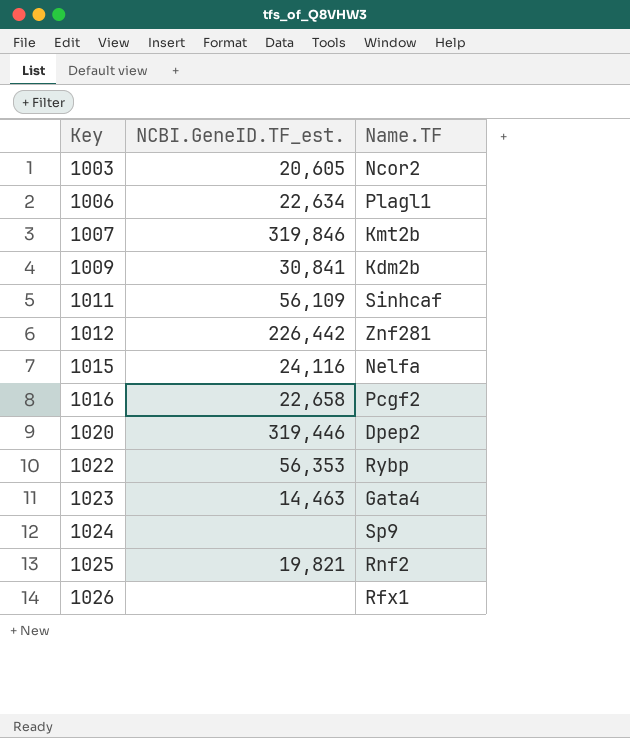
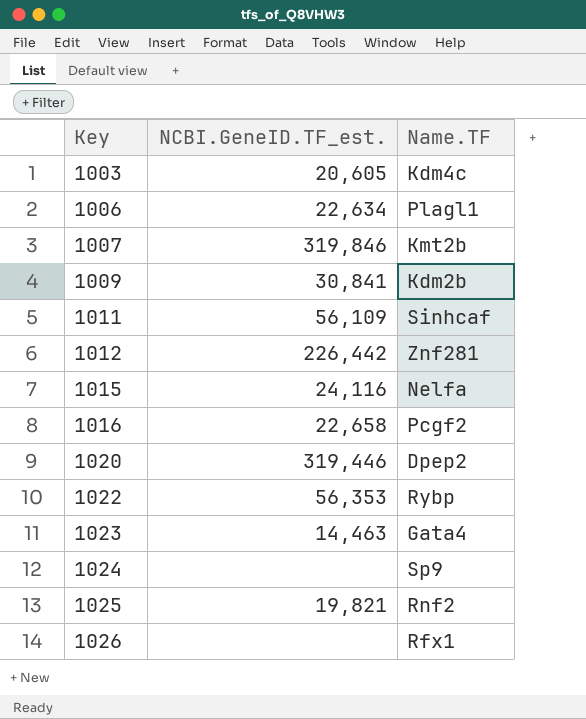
1003 | Name.TF: Ncor2 -> Kdm4c

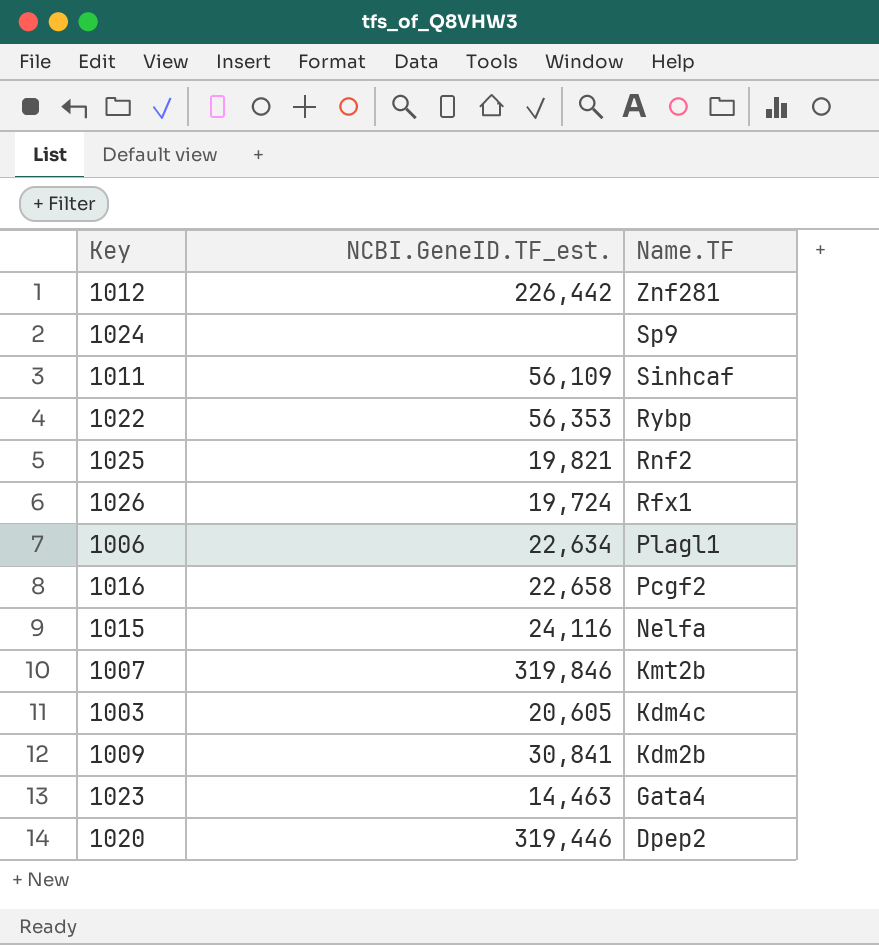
row order: Key ascending -> Name.TF descending
1026 | NCBI.GeneID.TF_est.: none -> 19,724

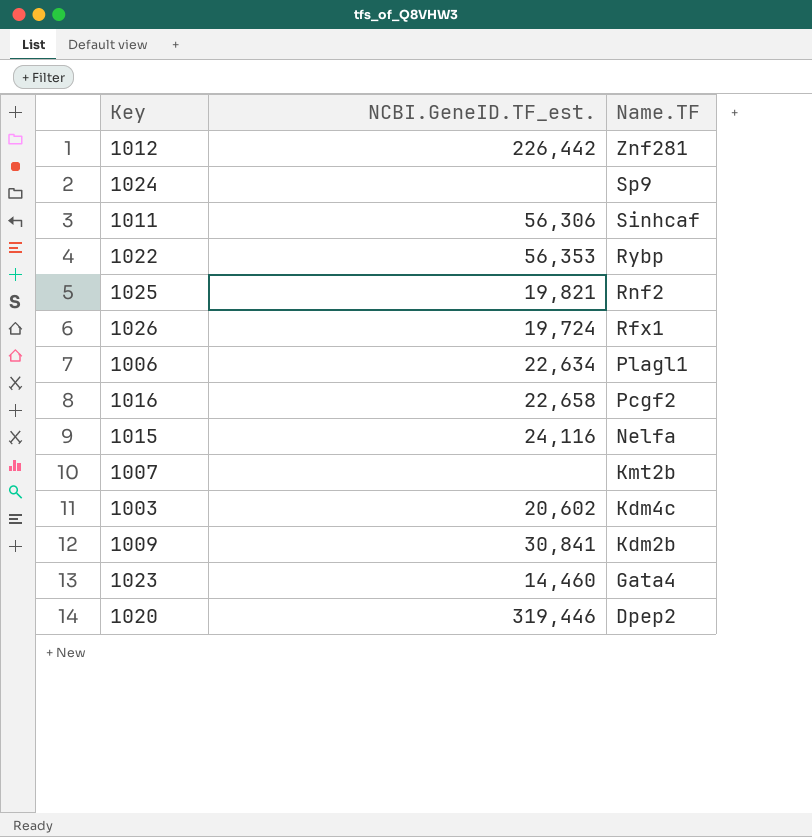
1011 | NCBI.GeneID.TF_est.: 56,109 -> 56,306
1007 | NCBI.GeneID.TF_est.: 319,846 -> none
1003 | NCBI.GeneID.TF_est.: 20,605 -> 20,602
1023 | NCBI.GeneID.TF_est.: 14,463 -> 14,460

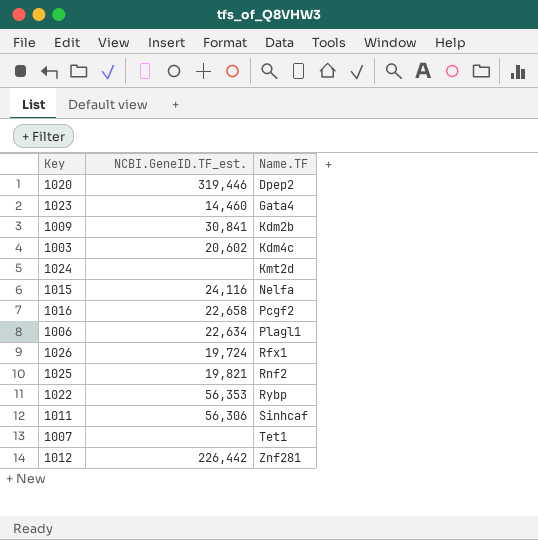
row order: Name.TF descending -> Name.TF ascending
1024 | Name.TF: Sp9 -> Kmt2d
1007 | Name.TF: Kmt2b -> Tet1

